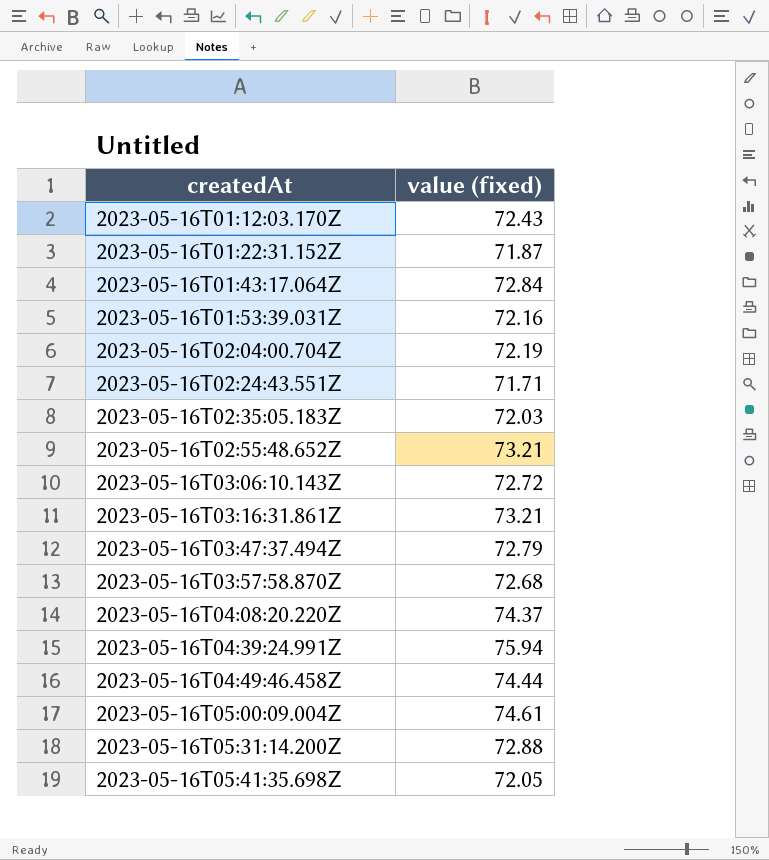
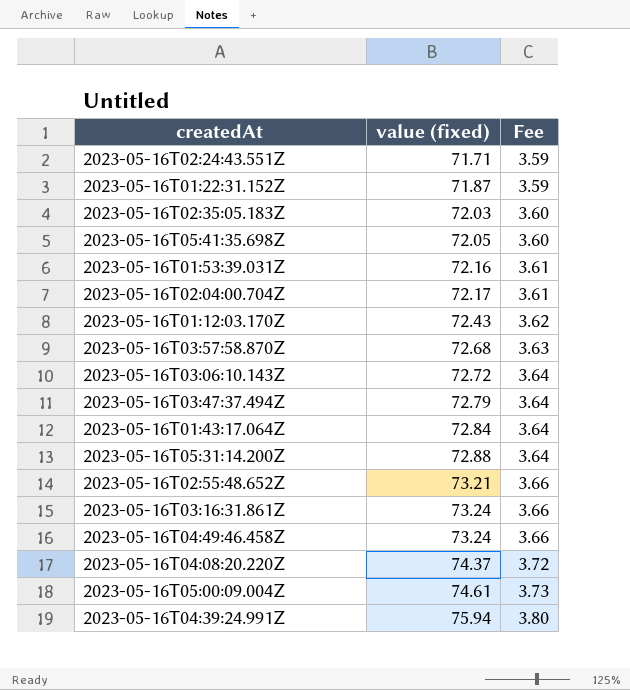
row order: createdAt ascending -> value (fixed) ascending
column Fee | formula: none -> [value (fixed)] * 0.05
2023-05-16T02:04:00.704Z | value (fixed): 72.19 -> 72.17
2023-05-16T03:16:31.861Z | value (fixed): 73.21 -> 73.24
2023-05-16T04:49:46.458Z | value (fixed): 74.44 -> 73.24

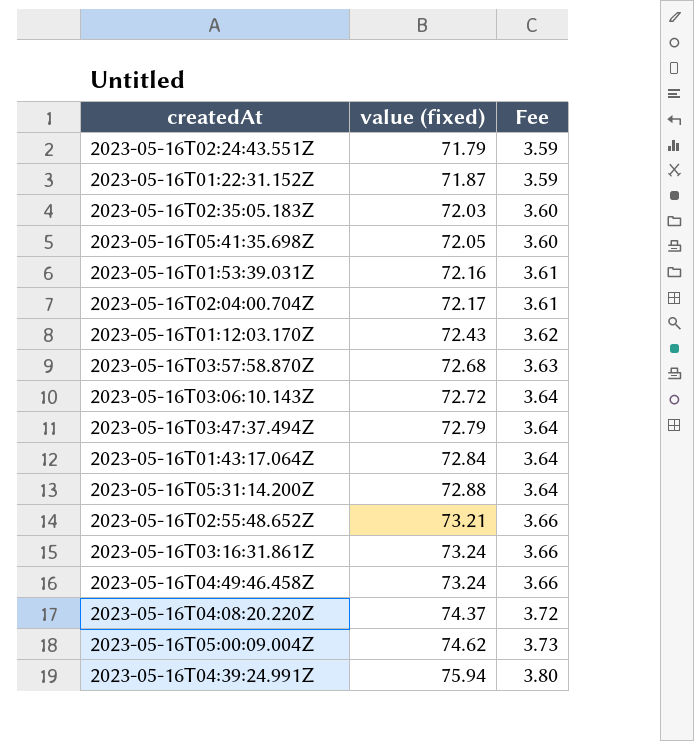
2023-05-16T02:24:43.551Z | value (fixed): 71.71 -> 71.79
2023-05-16T05:00:09.004Z | value (fixed): 74.61 -> 74.62

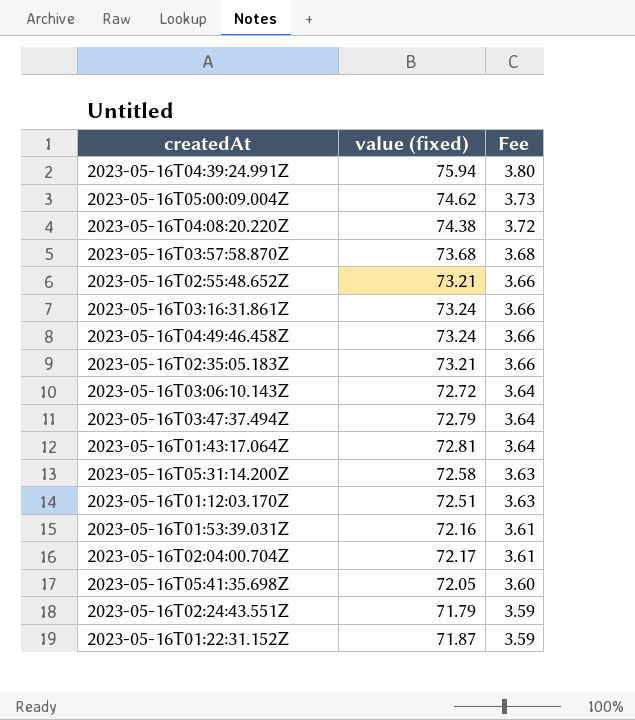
row order: value (fixed) ascending -> Fee descending
2023-05-16T04:08:20.220Z | value (fixed): 74.37 -> 74.38
2023-05-16T03:57:58.870Z | value (fixed): 72.68 -> 73.68
2023-05-16T03:57:58.870Z | Fee: 3.63 -> 3.68
2023-05-16T02:35:05.183Z | value (fixed): 72.03 -> 73.21
2023-05-16T02:35:05.183Z | Fee: 3.60 -> 3.66
2023-05-16T01:43:17.064Z | value (fixed): 72.84 -> 72.81
2023-05-16T05:31:14.200Z | value (fixed): 72.88 -> 72.58
2023-05-16T05:31:14.200Z | Fee: 3.64 -> 3.63
2023-05-16T01:12:03.170Z | value (fixed): 72.43 -> 72.51
2023-05-16T01:12:03.170Z | Fee: 3.62 -> 3.63

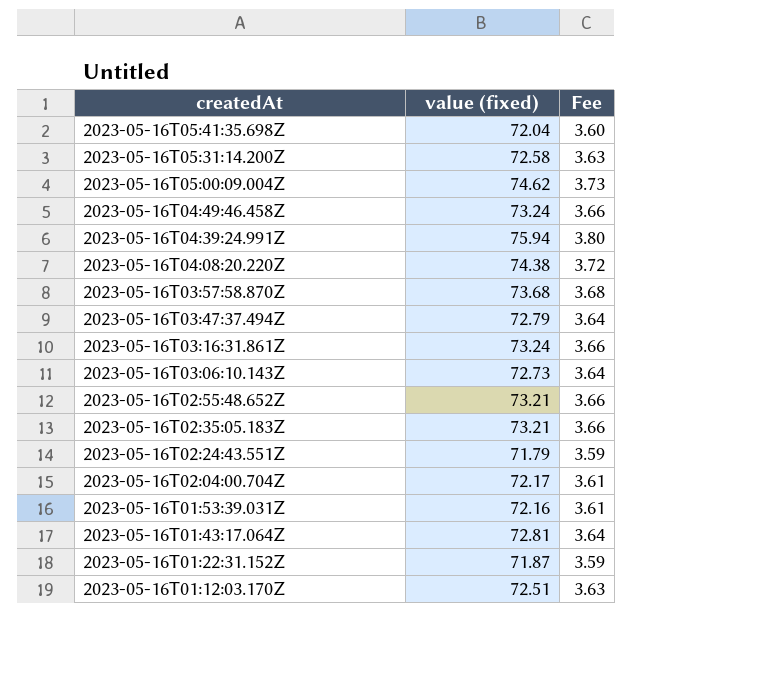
row order: Fee descending -> createdAt descending
2023-05-16T05:41:35.698Z | value (fixed): 72.05 -> 72.04
2023-05-16T03:06:10.143Z | value (fixed): 72.72 -> 72.73

